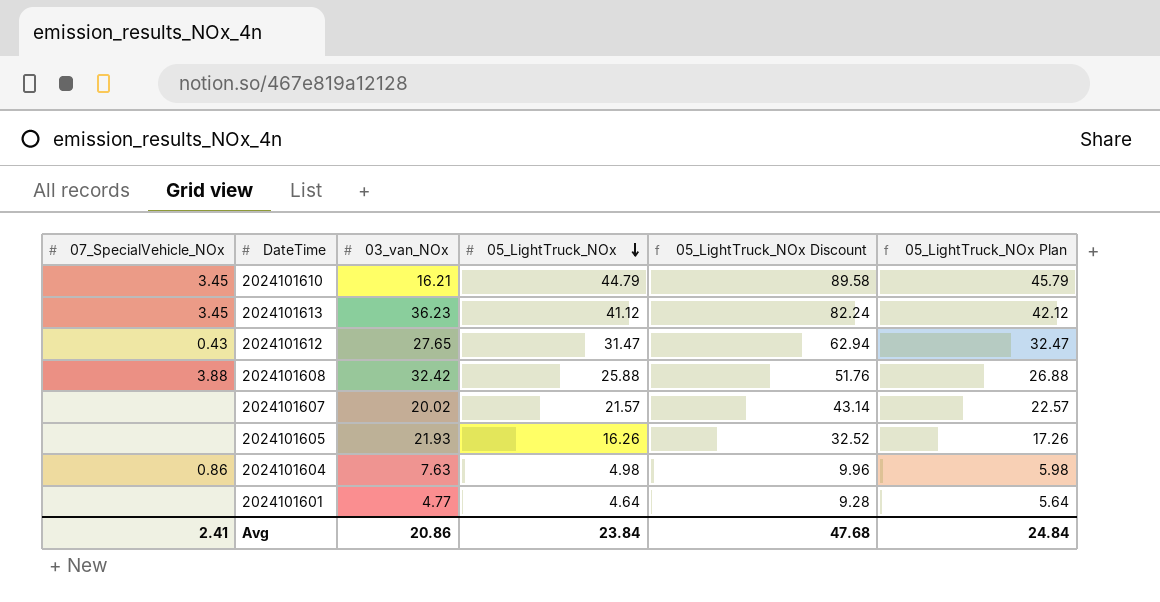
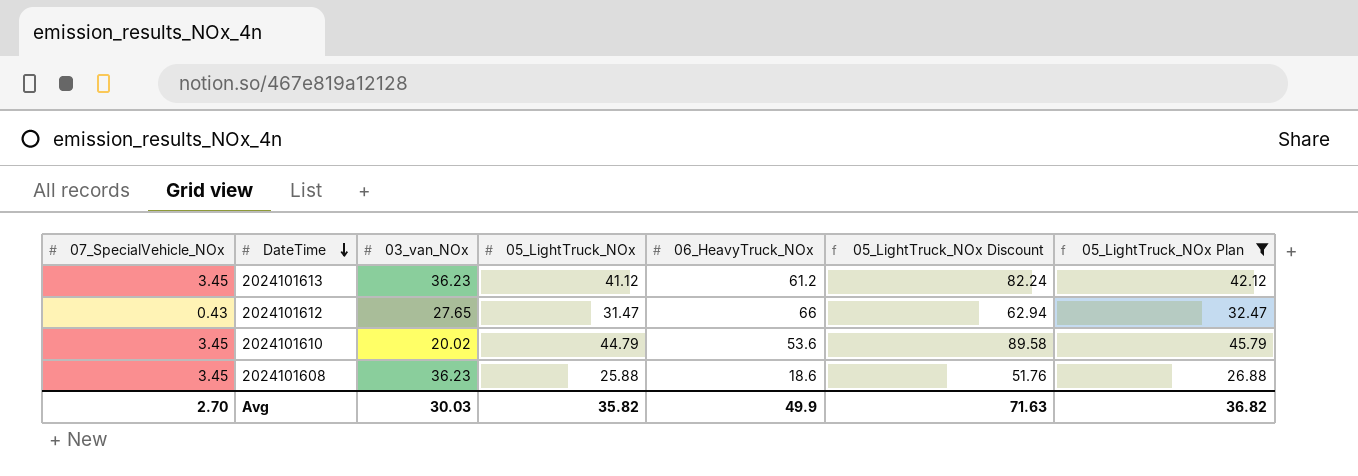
filter: none -> 05_LightTruck_NOx Plan >= 26.88
row order: 05_LightTruck_NOx descending -> DateTime descending
column 06_HeavyTruck_NOx | position: none -> 5
2024101610 | 03_van_NOx: 16.21 -> 20.02
2024101608 | 07_SpecialVehicle_NOx: 3.88 -> 3.45
2024101608 | 03_van_NOx: 32.42 -> 36.23
Avg | 07_SpecialVehicle_NOx: 2.41 -> 2.70
Avg | 03_van_NOx: 20.86 -> 30.03
Avg | 05_LightTruck_NOx: 23.84 -> 35.82
Avg | 05_LightTruck_NOx Discount: 47.68 -> 71.63
Avg | 05_LightTruck_NOx Plan: 24.84 -> 36.82

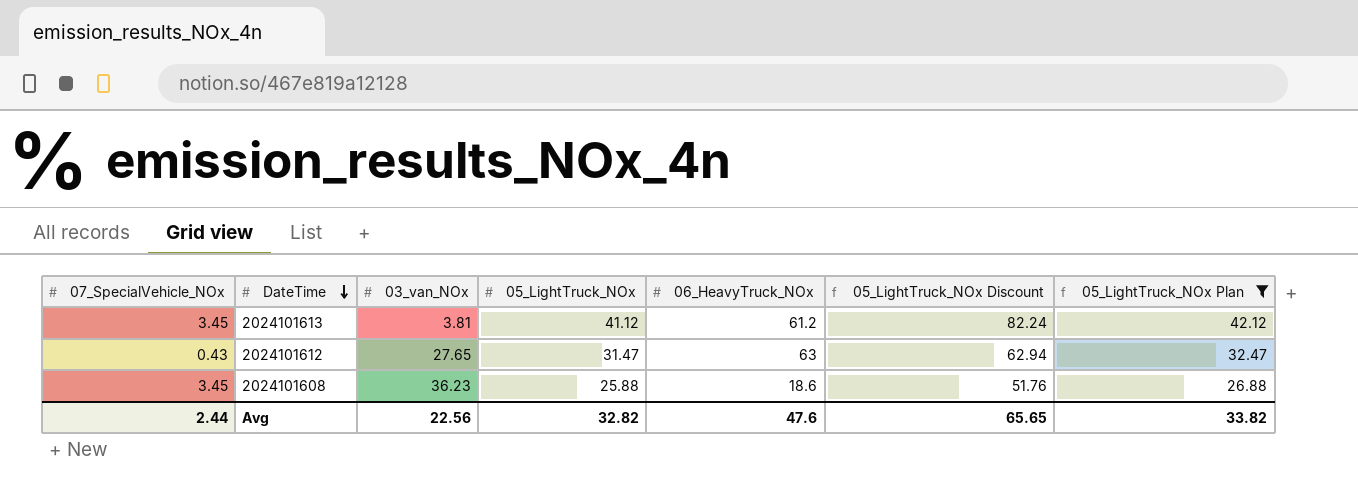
row 2024101610: 3.45 | 20.02 | 44.79 | 53.6 | 89.58 | 45.79 -> none
2024101613 | 03_van_NOx: 36.23 -> 3.81
2024101612 | 06_HeavyTruck_NOx: 66 -> 63
Avg | 07_SpecialVehicle_NOx: 2.70 -> 2.44
Avg | 03_van_NOx: 30.03 -> 22.56
Avg | 05_LightTruck_NOx: 35.82 -> 32.82
Avg | 06_HeavyTruck_NOx: 49.9 -> 47.6
Avg | 05_LightTruck_NOx Discount: 71.63 -> 65.65
Avg | 05_LightTruck_NOx Plan: 36.82 -> 33.82

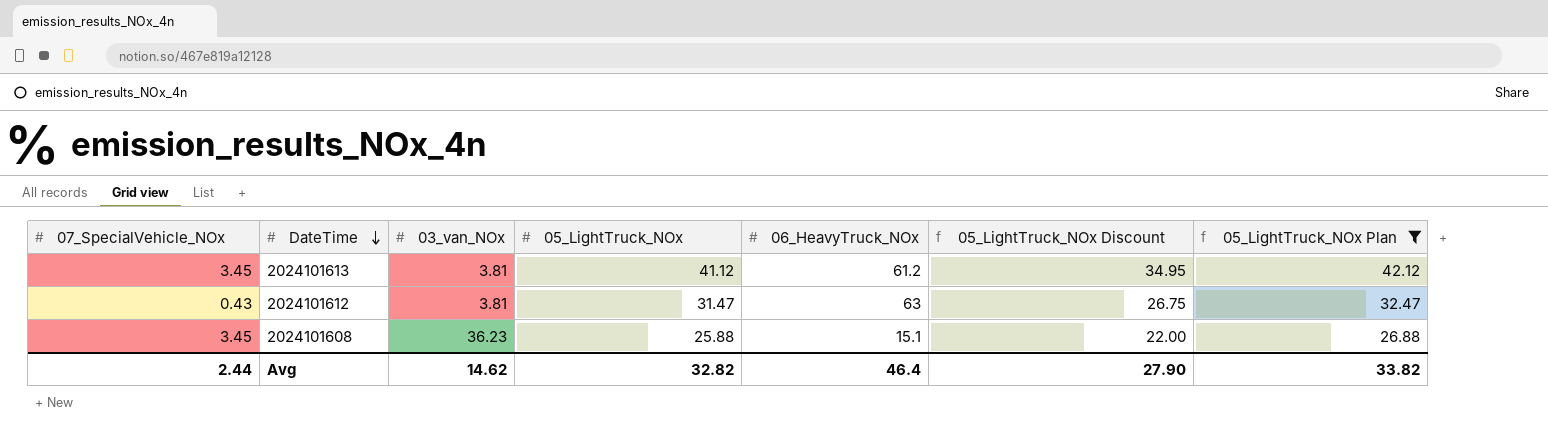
column 05_LightTruck_NOx Discount | formula: [05_LightTruck_NOx] * 2 -> [05_LightTruck_NOx] * 0.85
2024101612 | 03_van_NOx: 27.65 -> 3.81
2024101608 | 06_HeavyTruck_NOx: 18.6 -> 15.1
Avg | 03_van_NOx: 22.56 -> 14.62
Avg | 06_HeavyTruck_NOx: 47.6 -> 46.4
Avg | 05_LightTruck_NOx Discount: 65.65 -> 27.90

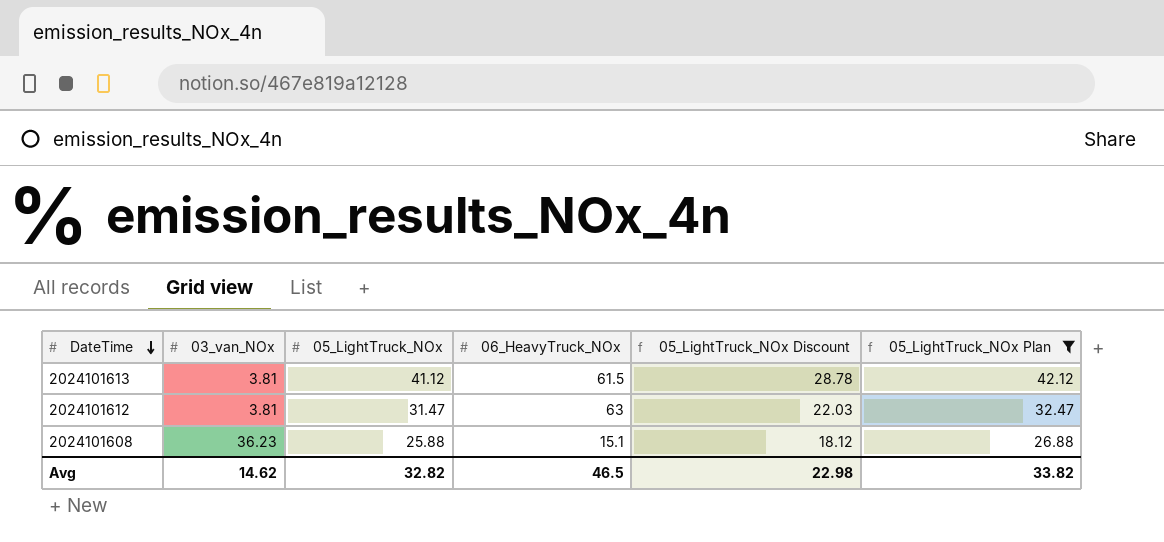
column 07_SpecialVehicle_NOx | position: 1 -> none
column 05_LightTruck_NOx Discount | formula: [05_LightTruck_NOx] * 0.85 -> [05_LightTruck_NOx] * 0.7
2024101613 | 06_HeavyTruck_NOx: 61.2 -> 61.5
Avg | 06_HeavyTruck_NOx: 46.4 -> 46.5
Avg | 05_LightTruck_NOx Discount: 27.90 -> 22.98

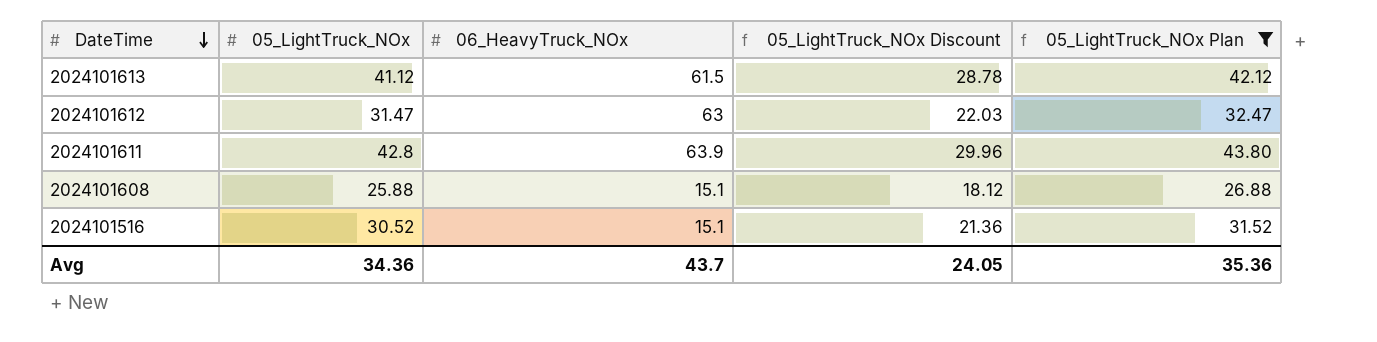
column 03_van_NOx | position: 2 -> none
row 2024101611: none -> 42.8 | 63.9 | 29.96 | 43.80
row 2024101516: none -> 30.52 | 15.1 | 21.36 | 31.52
Avg | 05_LightTruck_NOx: 32.82 -> 34.36
Avg | 06_HeavyTruck_NOx: 46.5 -> 43.7
Avg | 05_LightTruck_NOx Discount: 22.98 -> 24.05
Avg | 05_LightTruck_NOx Plan: 33.82 -> 35.36

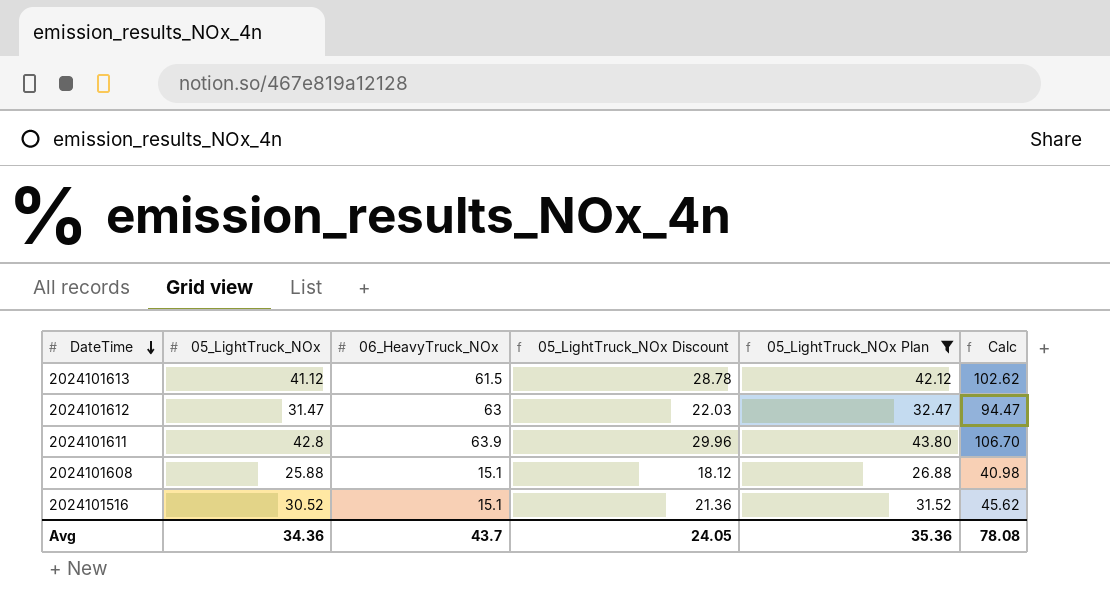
column Calc | formula: none -> [05_LightTruck_NOx] + [06_HeavyTruck_NOx]

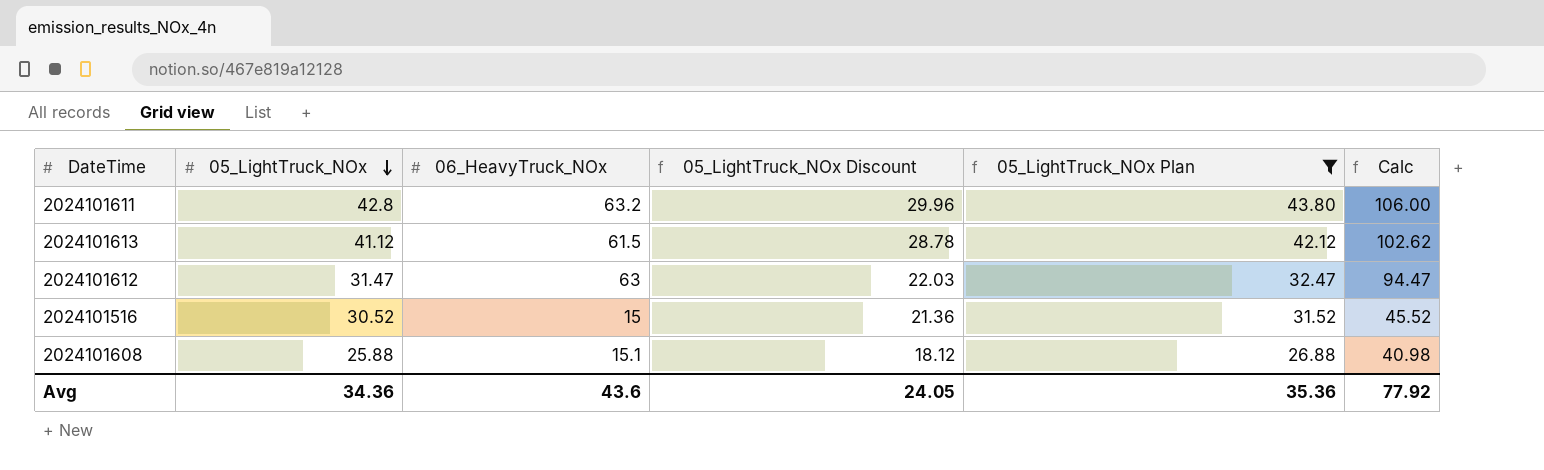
row order: DateTime descending -> 05_LightTruck_NOx descending
2024101611 | 06_HeavyTruck_NOx: 63.9 -> 63.2
2024101611 | Calc: 106.70 -> 106.00
2024101516 | 06_HeavyTruck_NOx: 15.1 -> 15
2024101516 | Calc: 45.62 -> 45.52
Avg | 06_HeavyTruck_NOx: 43.7 -> 43.6
Avg | Calc: 78.08 -> 77.92

